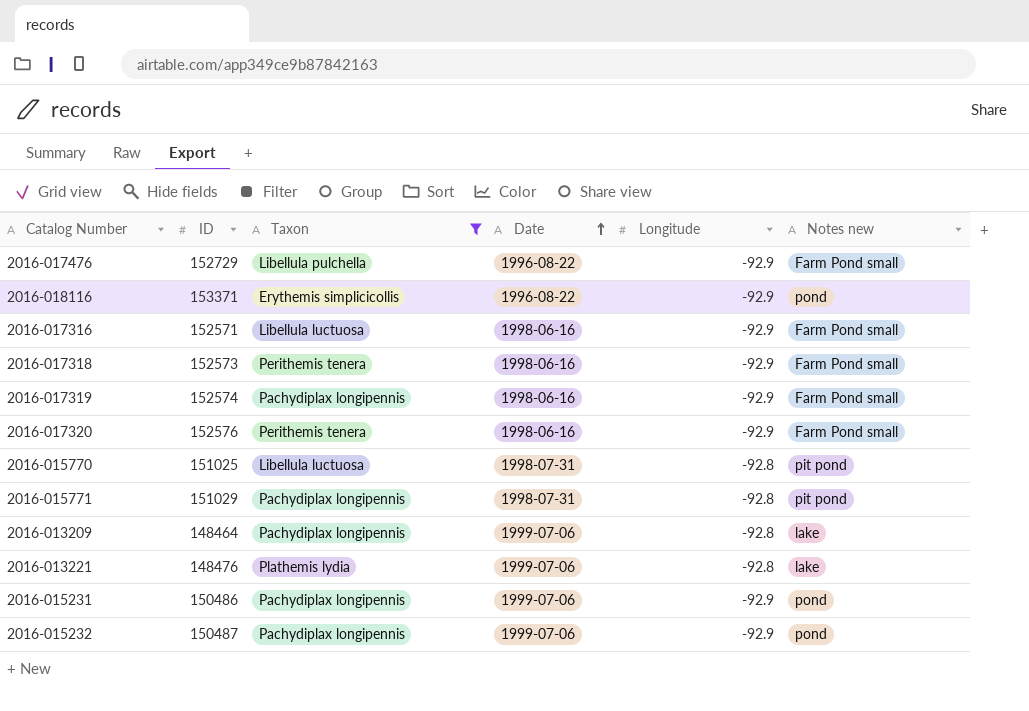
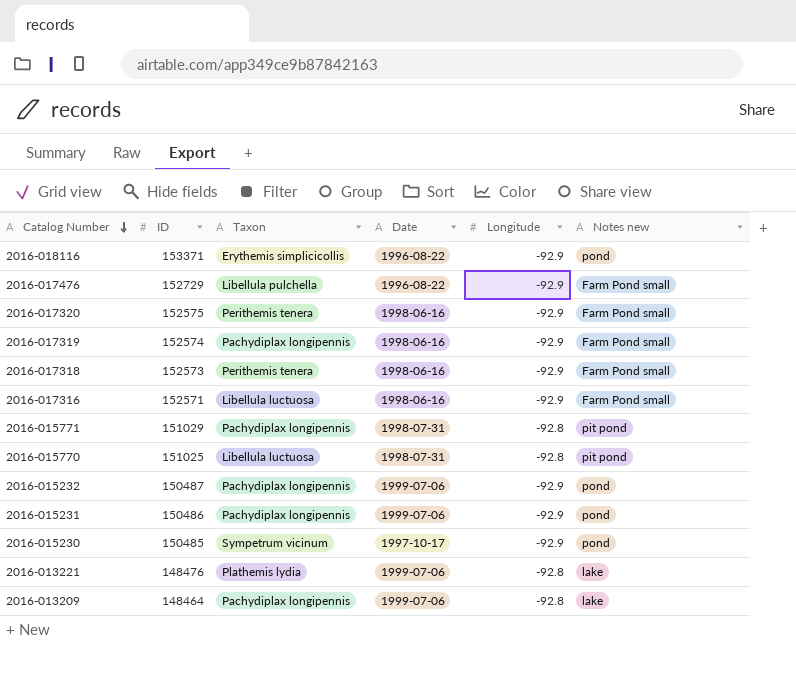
filter: Taxon != Sympetrum vicinum -> none
row order: Date ascending -> Catalog Number descending
2016-017320 | ID: 152576 -> 152575

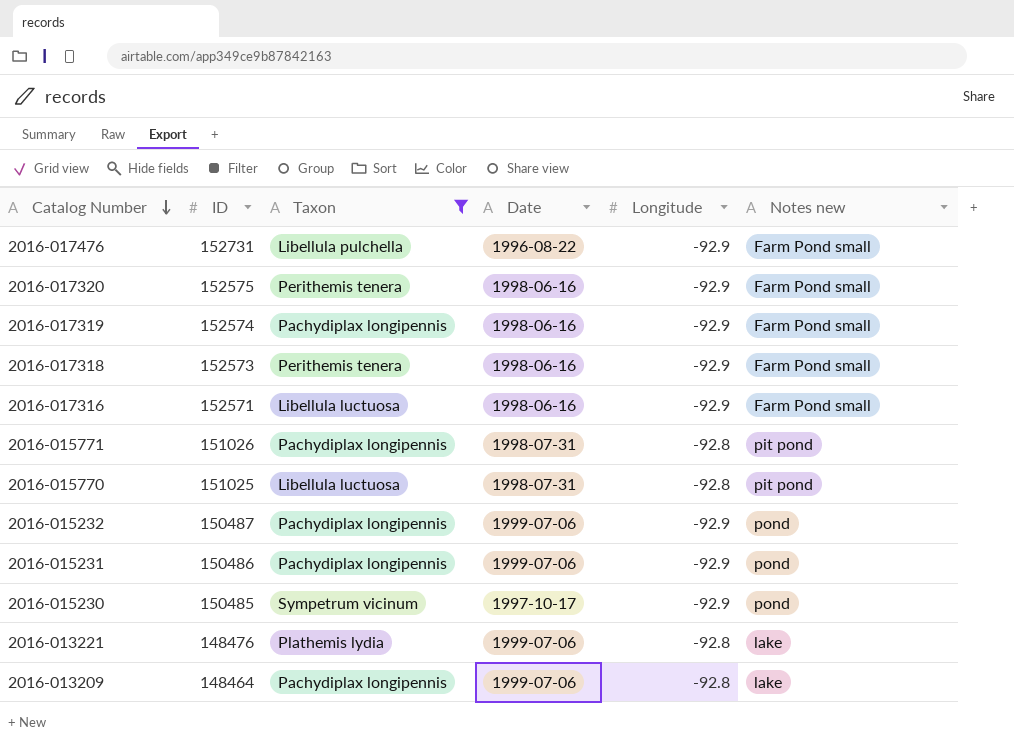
filter: none -> Taxon != Erythemis simplicicollis
2016-017476 | ID: 152729 -> 152731
2016-015771 | ID: 151029 -> 151026

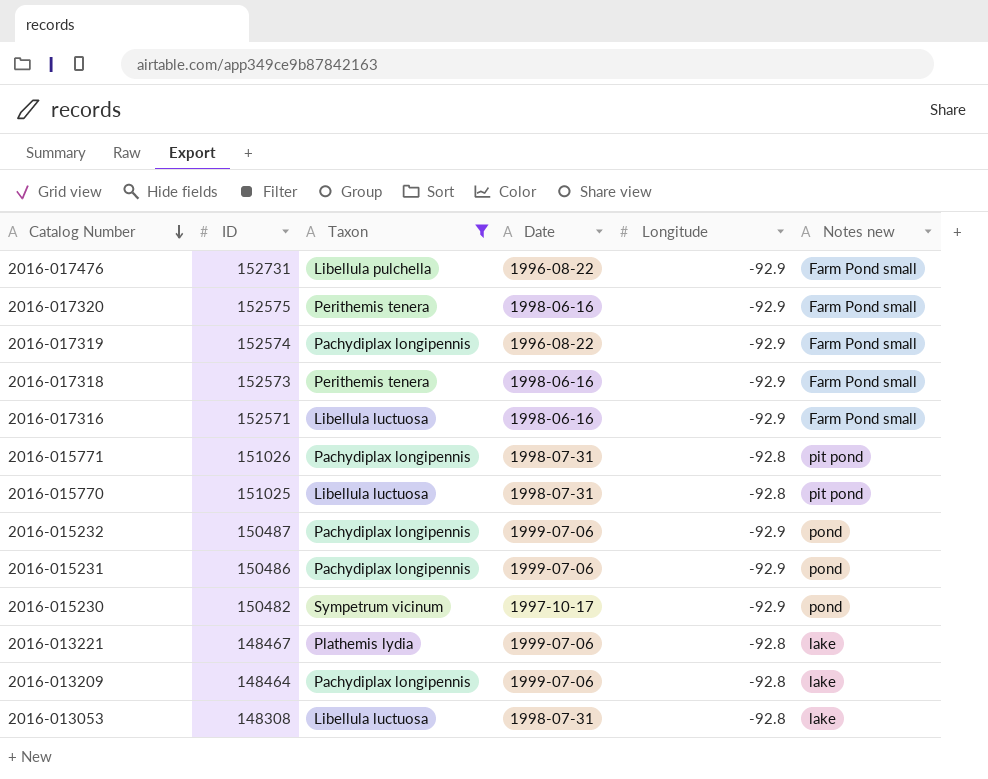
2016-017319 | Date: 1998-06-16 -> 1996-08-22
2016-015230 | ID: 150485 -> 150482
2016-013221 | ID: 148476 -> 148467
row 2016-013053: none -> 148308 | Libellula luctuosa | 1998-07-31 | -92.8 | lake

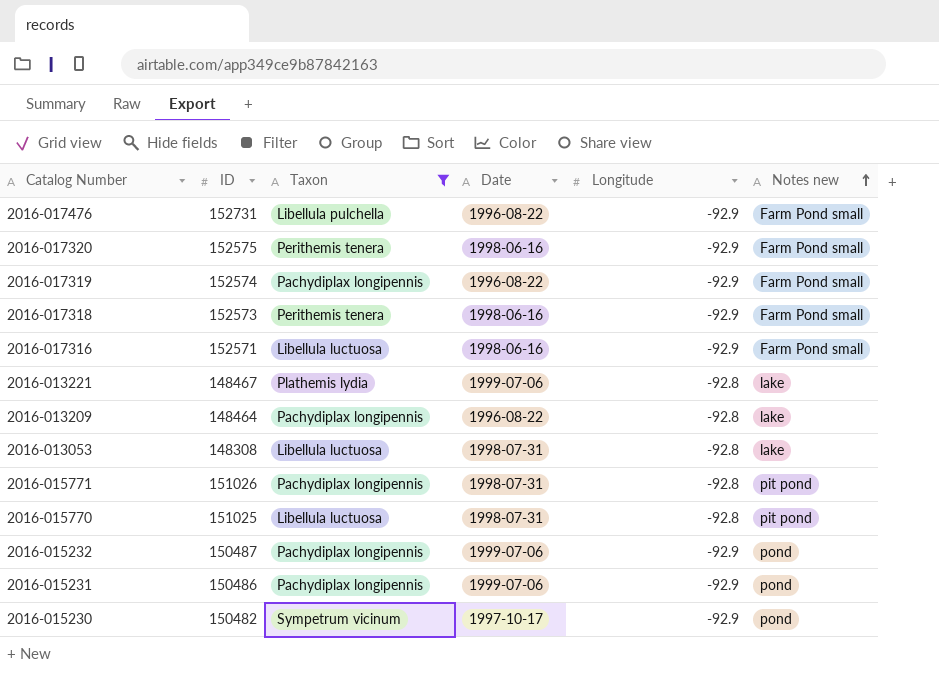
row order: Catalog Number descending -> Notes new ascending
2016-013209 | Date: 1999-07-06 -> 1996-08-22

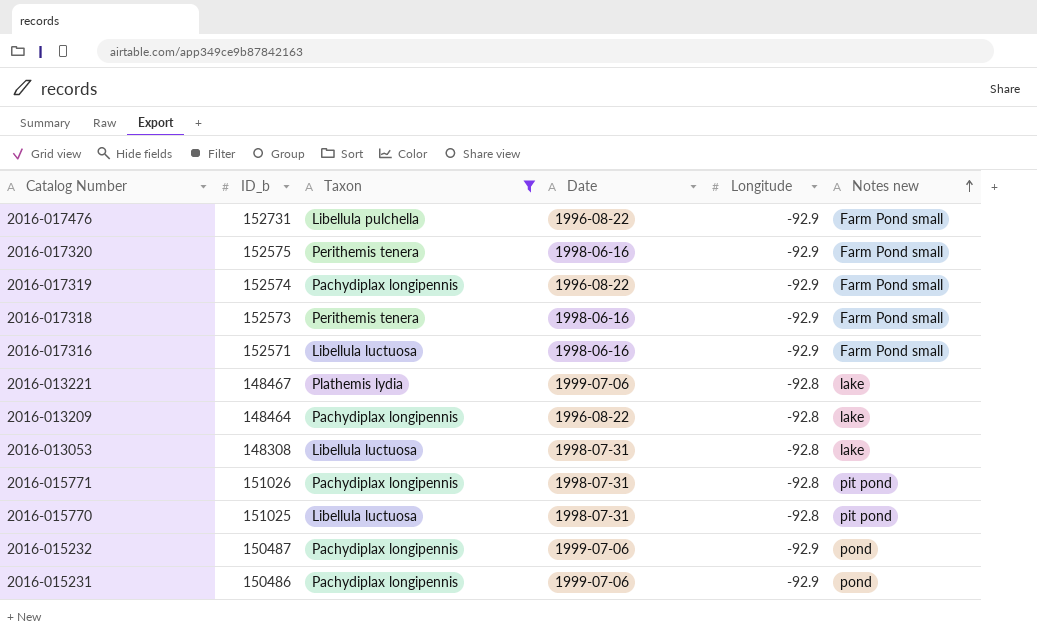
column name: ID -> ID_b
row 2016-015230: 150482 | Sympetrum vicinum | 1997-10-17 | -92.9 | pond -> none

